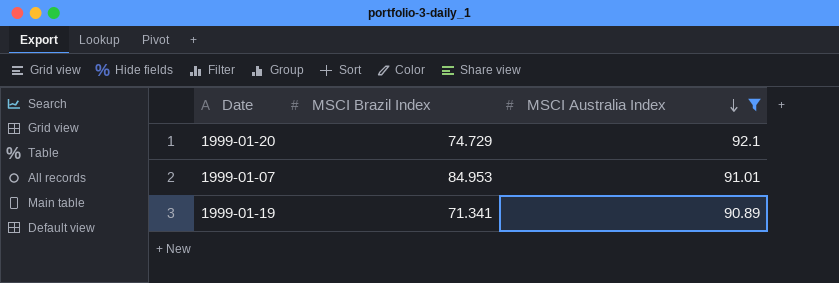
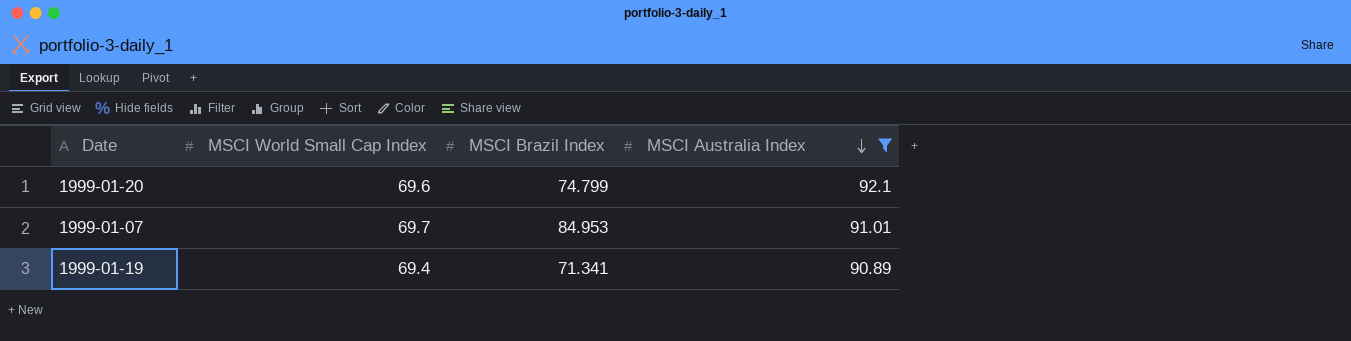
column MSCI World Small Cap Index | position: none -> 2
1999-01-20 | MSCI Brazil Index: 74.729 -> 74.799

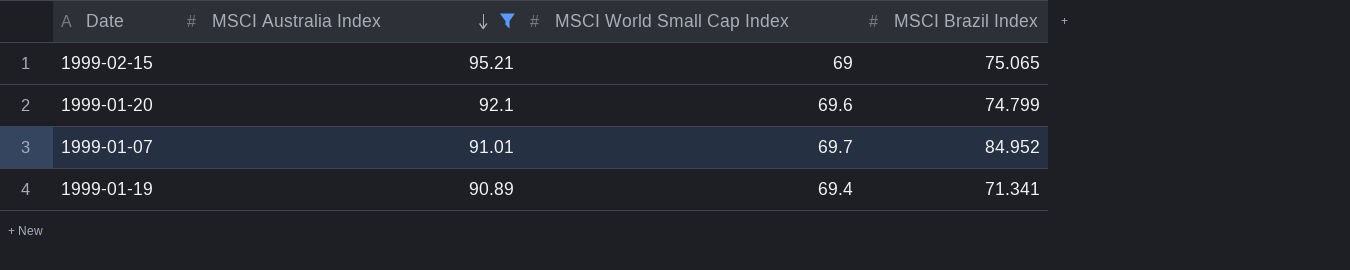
column MSCI Australia Index | position: 4 -> 2
row 1999-02-15: none -> 95.21 | 69 | 75.065
1999-01-07 | MSCI Brazil Index: 84.953 -> 84.952

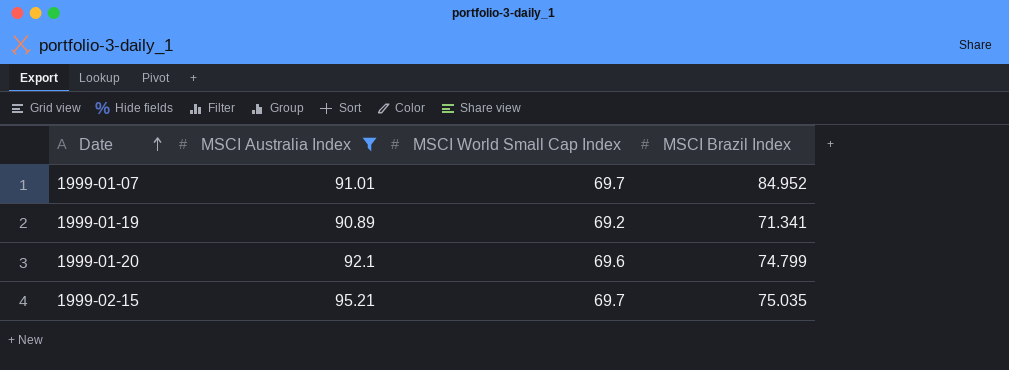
row order: MSCI Australia Index descending -> Date ascending
1999-01-19 | MSCI World Small Cap Index: 69.4 -> 69.2
1999-02-15 | MSCI World Small Cap Index: 69 -> 69.7
1999-02-15 | MSCI Brazil Index: 75.065 -> 75.035

